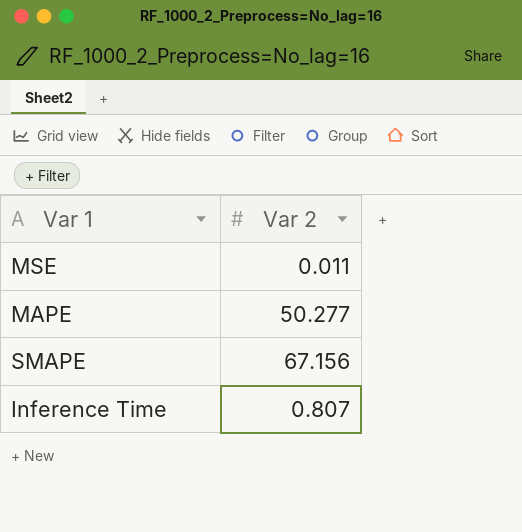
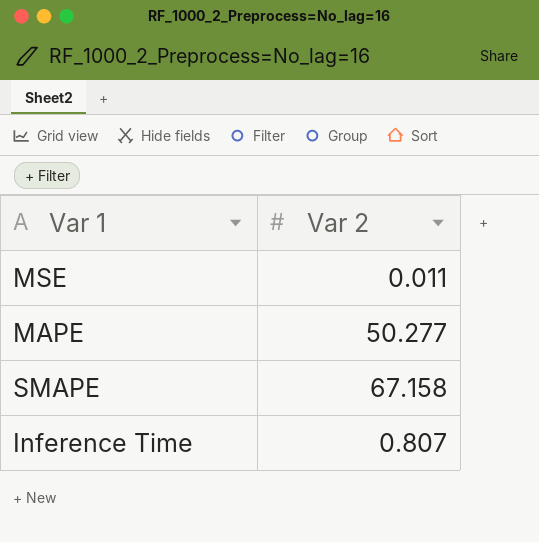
SMAPE | Var 2: 67.156 -> 67.158

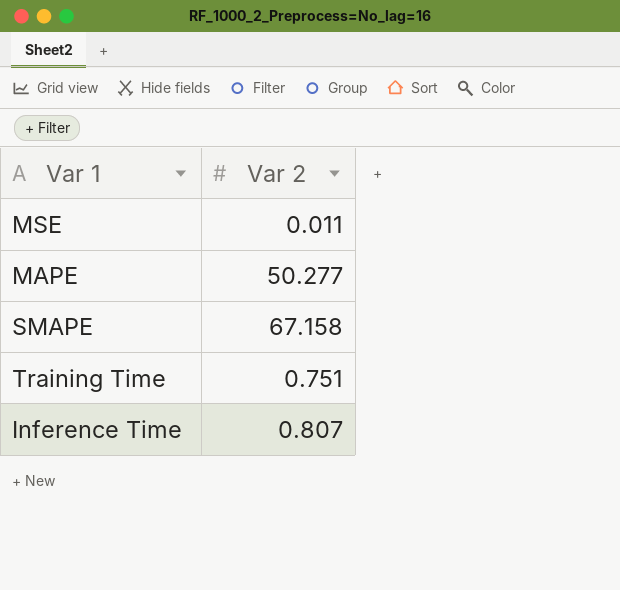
row Training Time: none -> 0.751

